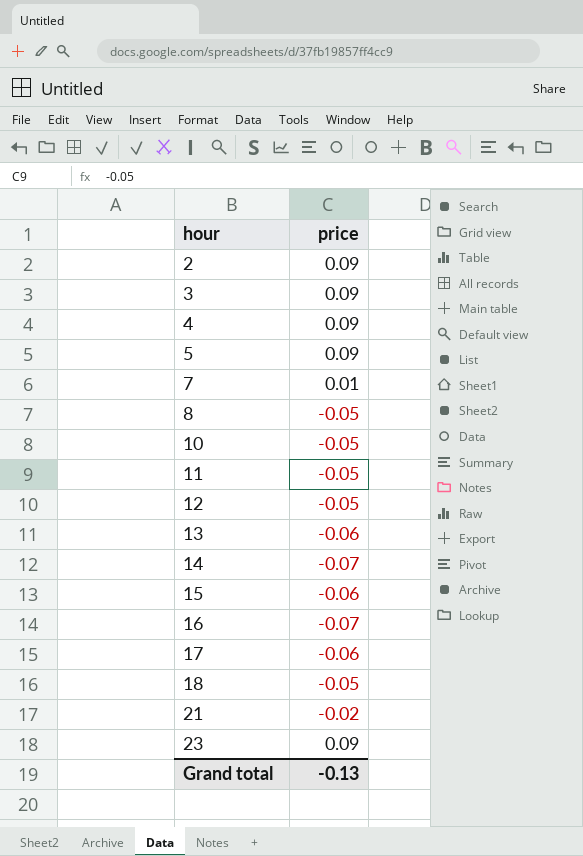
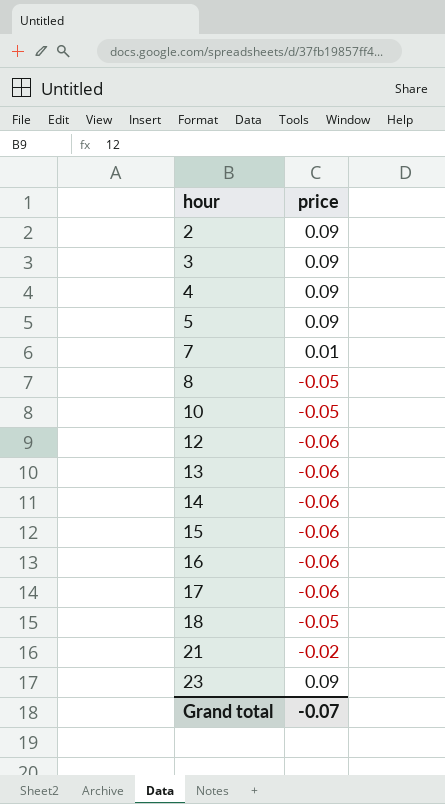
row 11: -0.05 -> none
12 | price: -0.05 -> -0.06
14 | price: -0.07 -> -0.06
16 | price: -0.07 -> -0.06
Grand total | price: -0.13 -> -0.07

